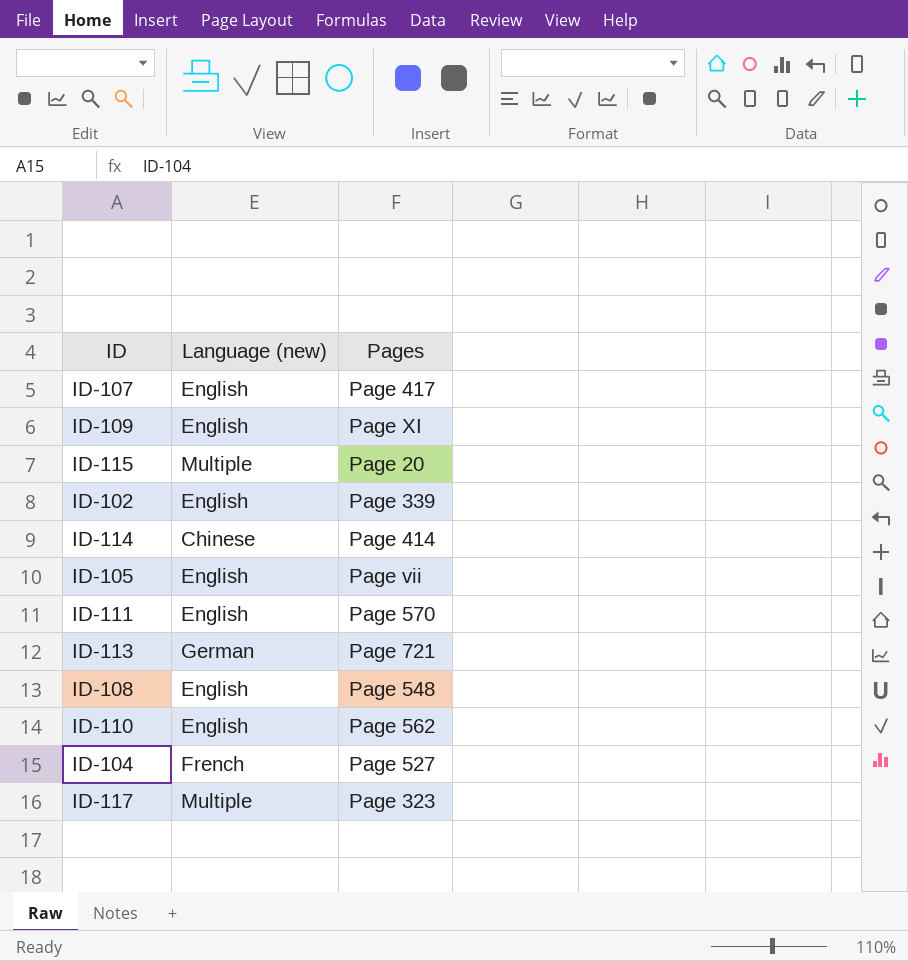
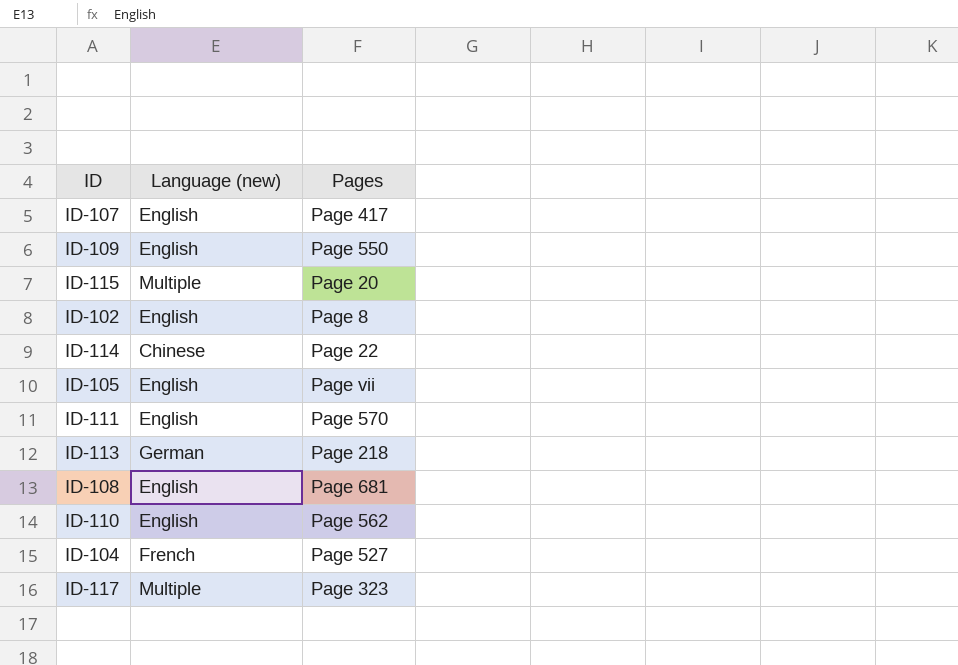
ID-109 | Pages: Page XI -> Page 550
ID-102 | Pages: Page 339 -> Page 8
ID-114 | Pages: Page 414 -> Page 22
ID-113 | Pages: Page 721 -> Page 218
ID-108 | Pages: Page 548 -> Page 681

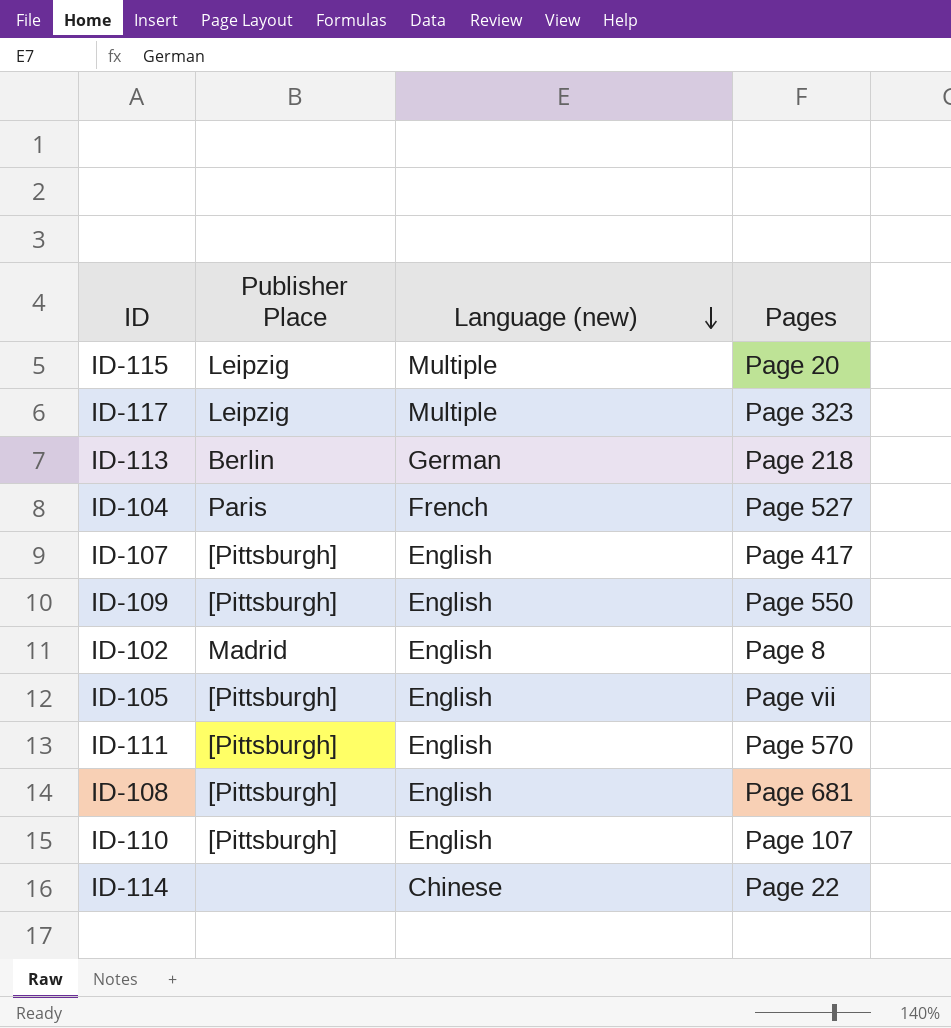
row order: none -> Language (new) descending
column Publisher Place | position: none -> 2
ID-110 | Pages: Page 562 -> Page 107

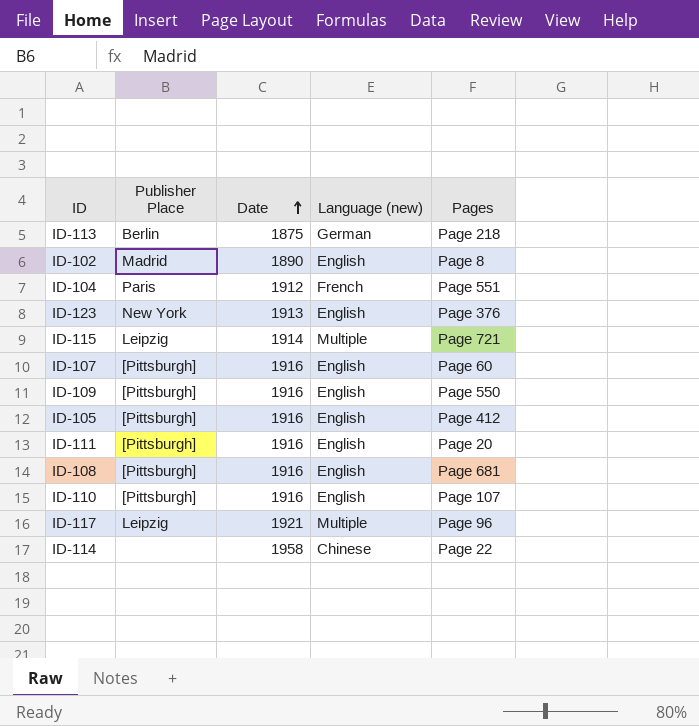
row order: Language (new) descending -> Date ascending
column Date | position: none -> 3
ID-104 | Pages: Page 527 -> Page 551
row ID-123: none -> New York | 1913 | English | Page 376
ID-115 | Pages: Page 20 -> Page 721
ID-107 | Pages: Page 417 -> Page 60
ID-105 | Pages: Page vii -> Page 412
ID-111 | Pages: Page 570 -> Page 20
ID-117 | Pages: Page 323 -> Page 96

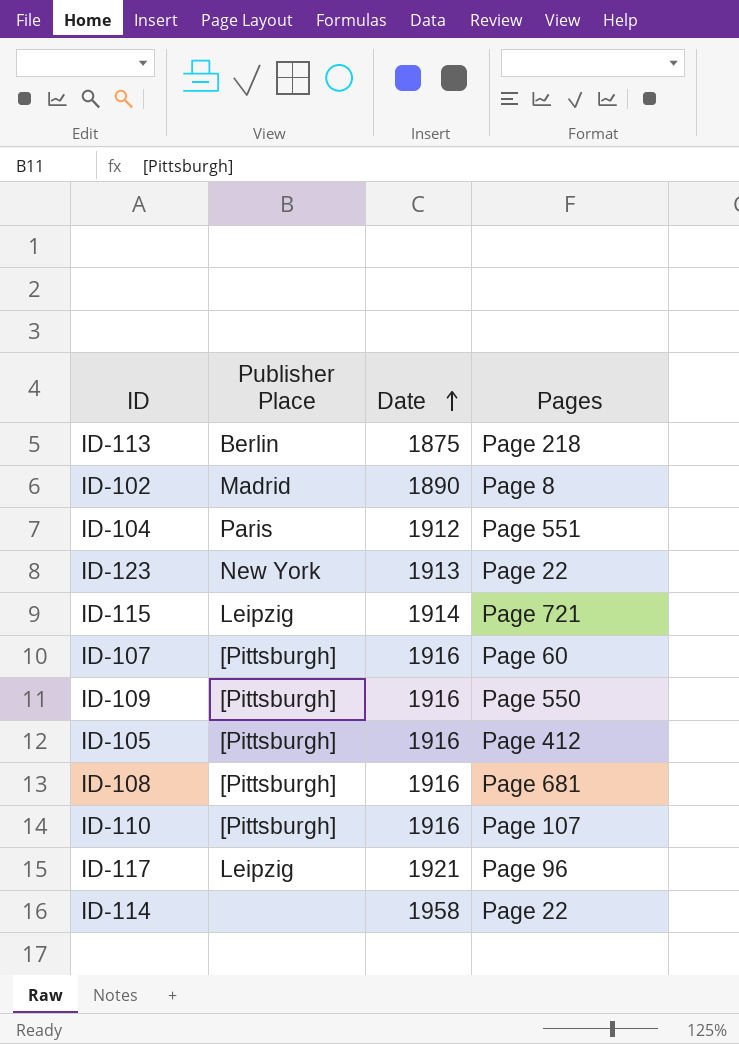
column Language (new) | position: 4 -> none
row ID-111: [Pittsburgh] | 1916 | English | Page 20 -> none
ID-123 | Pages: Page 376 -> Page 22

